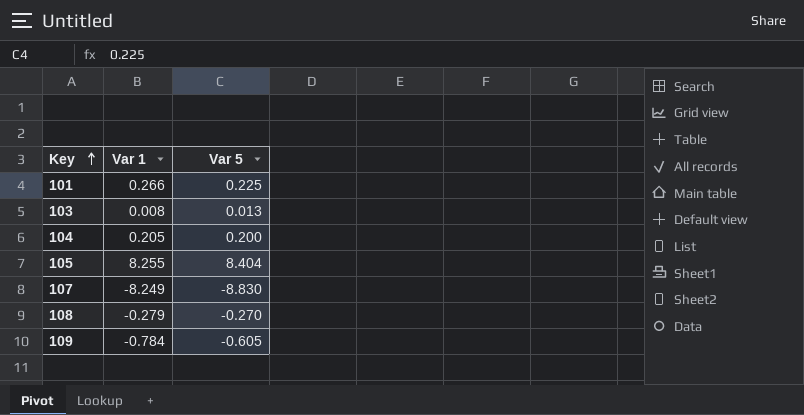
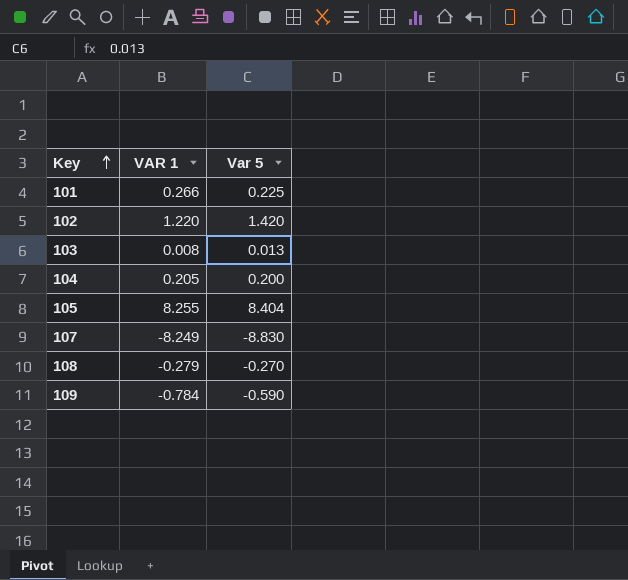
column name: Var 1 -> VAR 1
row 102: none -> 1.220 | 1.420
109 | Var 5: -0.605 -> -0.590

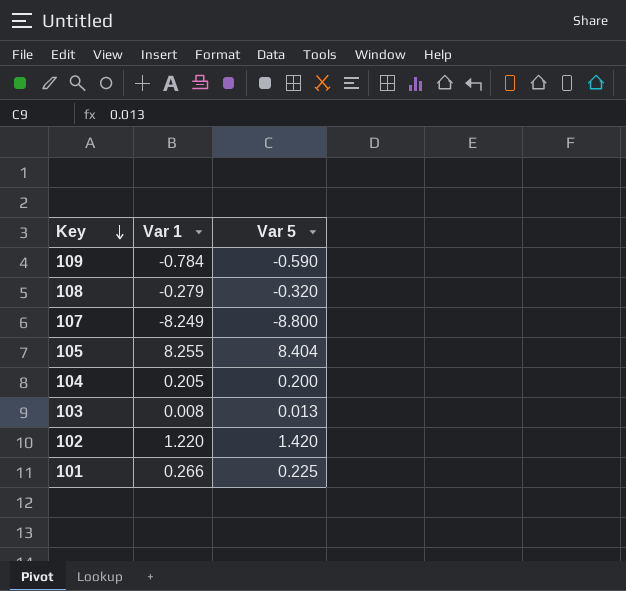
row order: Key ascending -> Key descending
column name: VAR 1 -> Var 1
108 | Var 5: -0.270 -> -0.320
107 | Var 5: -8.830 -> -8.800

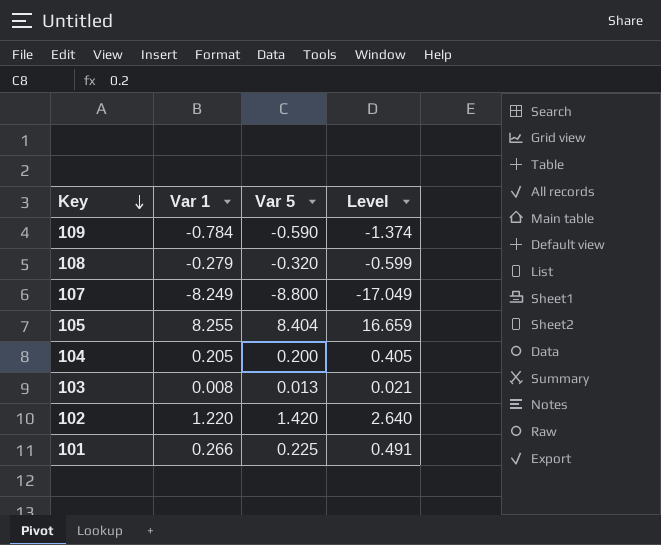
column Level | formula: none -> [Var 1] + [Var 5]

